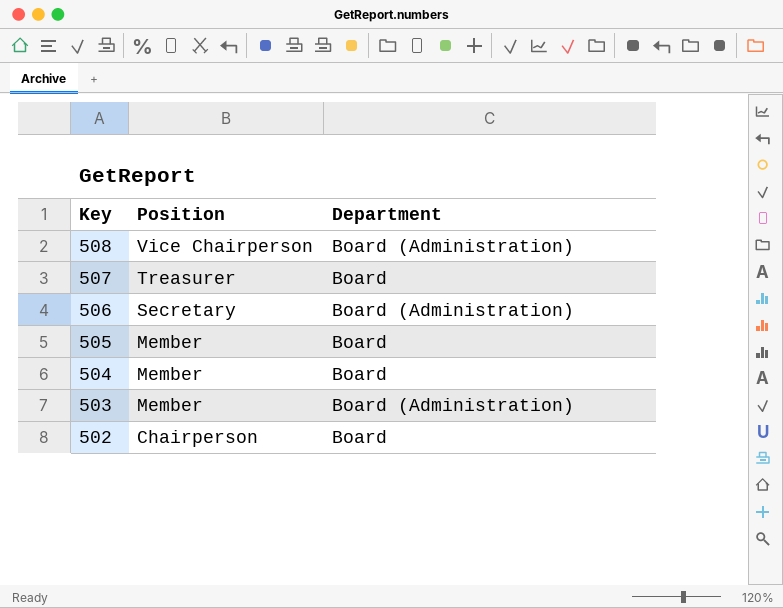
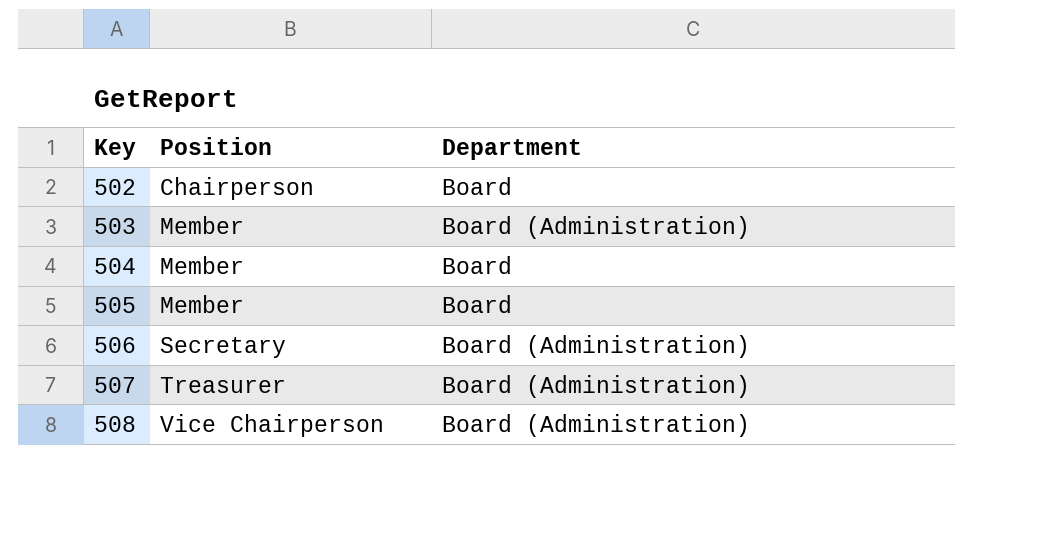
row order: Key descending -> Key ascending
507 | Department: Board -> Board (Administration)

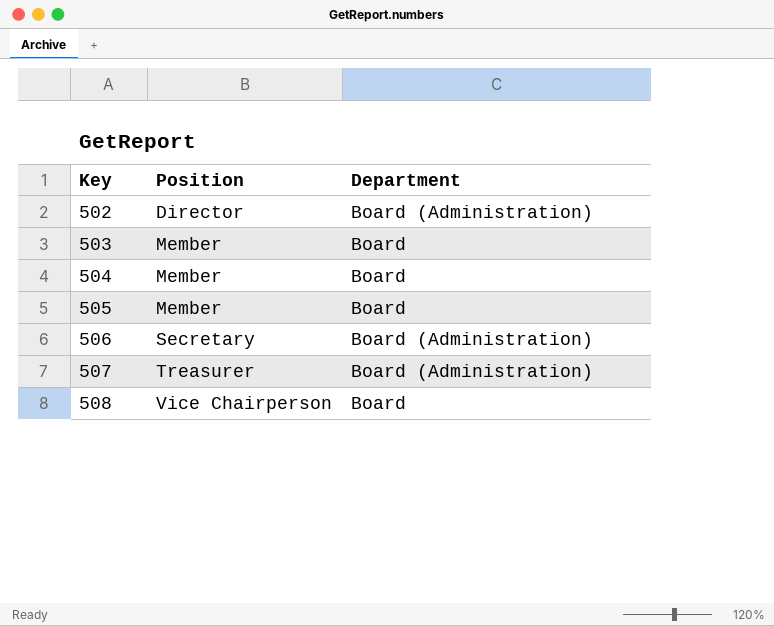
502 | Position: Chairperson -> Director
502 | Department: Board -> Board (Administration)
503 | Department: Board (Administration) -> Board
508 | Department: Board (Administration) -> Board

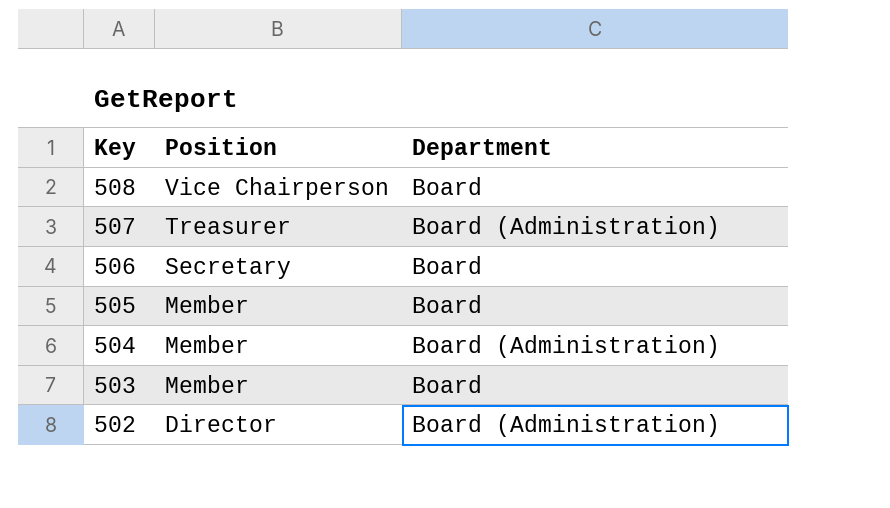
row order: Key ascending -> Key descending
506 | Department: Board (Administration) -> Board
504 | Department: Board -> Board (Administration)

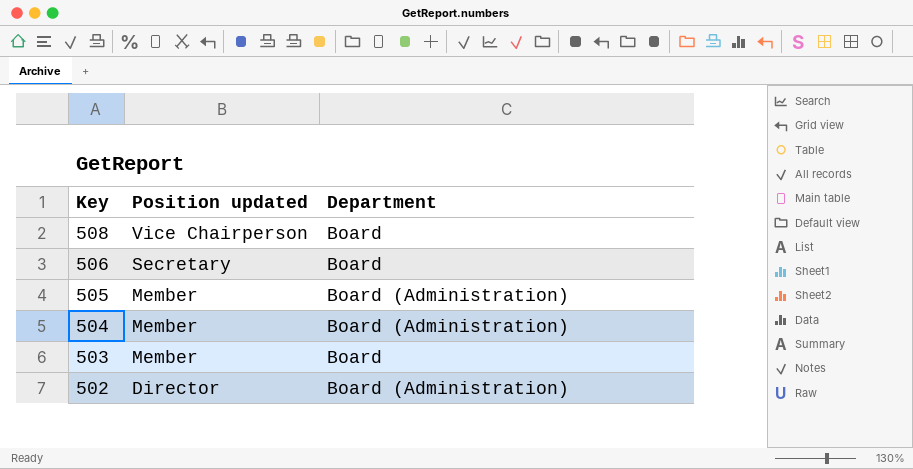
column name: Position -> Position updated
row 507: Treasurer | Board (Administration) -> none
505 | Department: Board -> Board (Administration)

